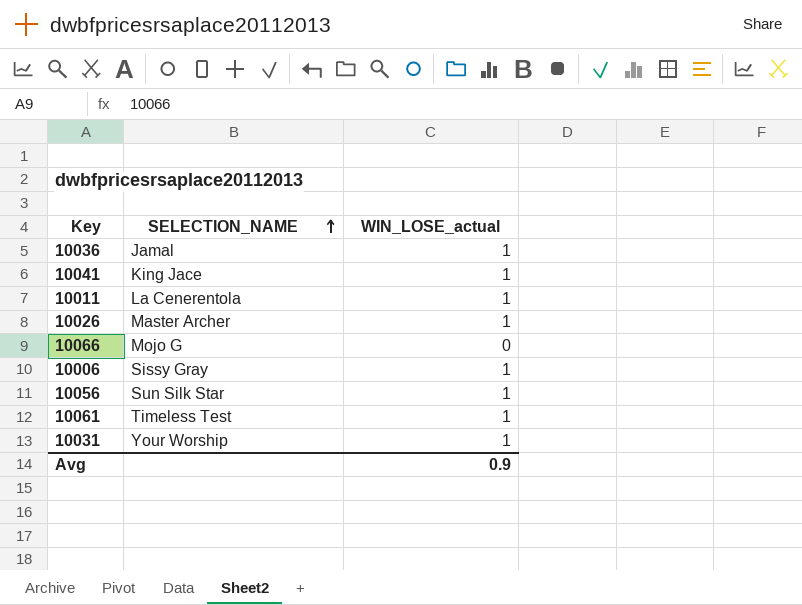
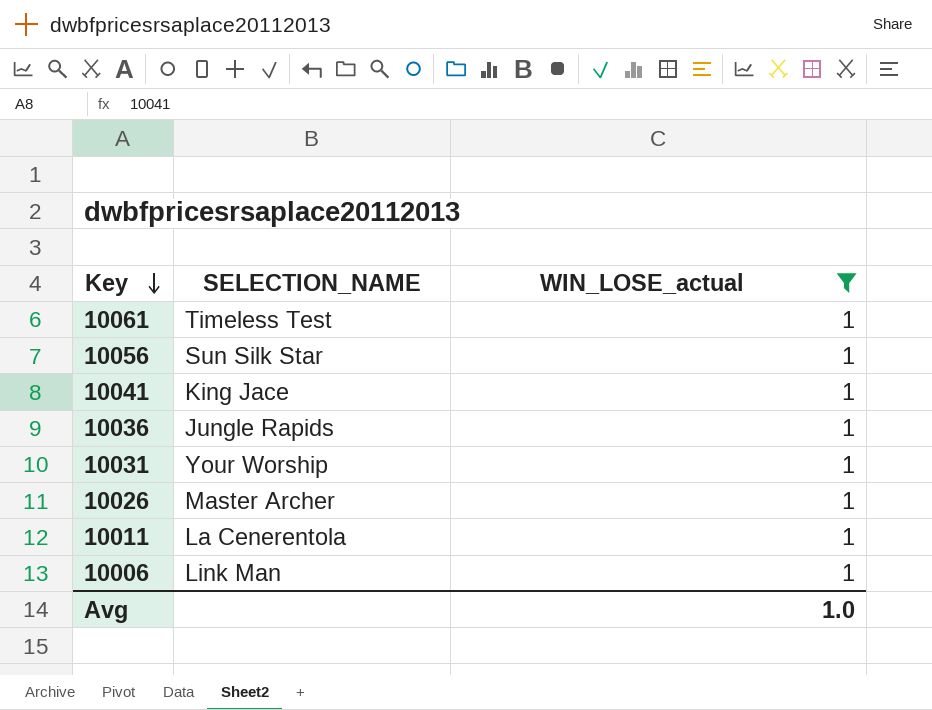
filter: none -> WIN_LOSE_actual = 1
row order: SELECTION_NAME ascending -> Key descending
10036 | SELECTION_NAME: Jamal -> Jungle Rapids
10006 | SELECTION_NAME: Sissy Gray -> Link Man
Avg | WIN_LOSE_actual: 0.9 -> 1.0

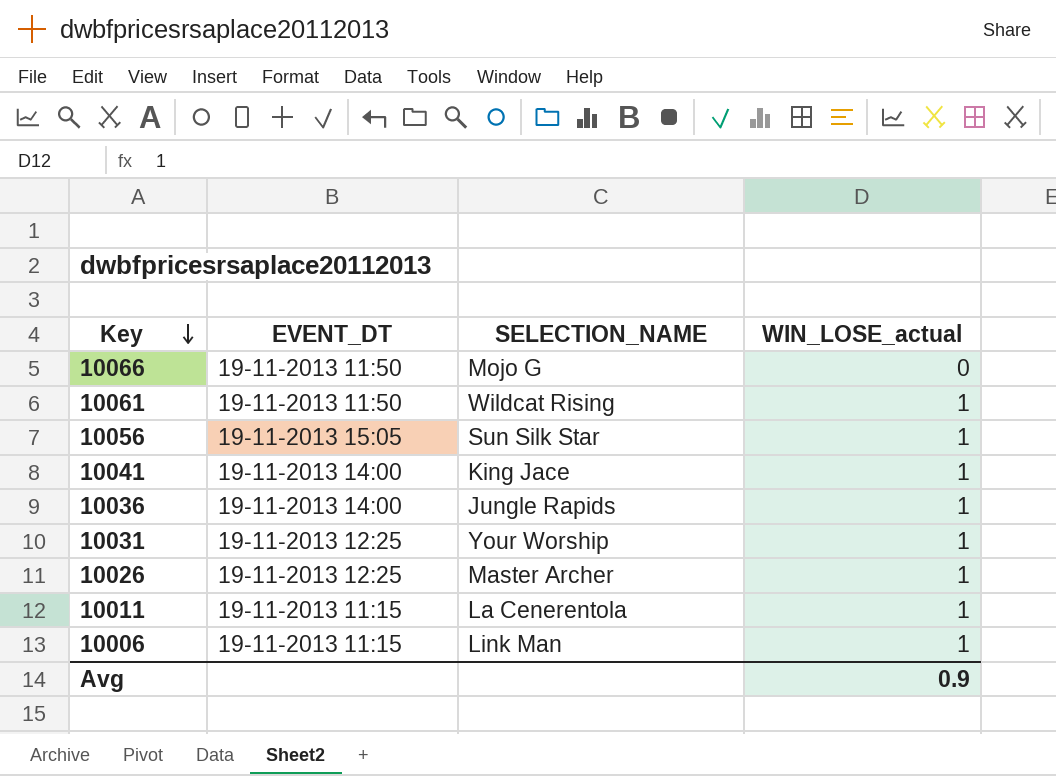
filter: WIN_LOSE_actual = 1 -> none
column EVENT_DT | position: none -> 2
10061 | SELECTION_NAME: Timeless Test -> Wildcat Rising
Avg | WIN_LOSE_actual: 1.0 -> 0.9

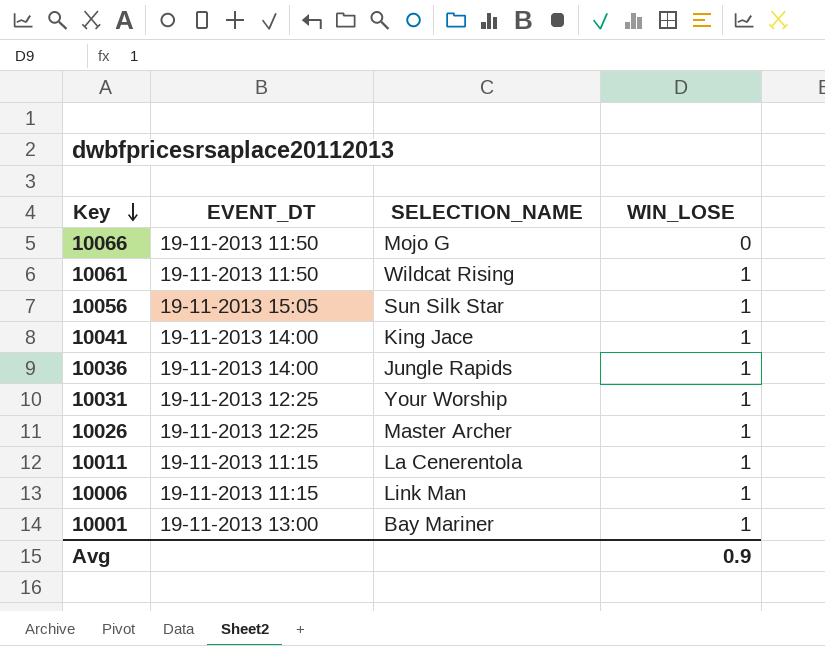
column name: WIN_LOSE_actual -> WIN_LOSE
row 10001: none -> 19-11-2013 13:00 | Bay Mariner | 1

